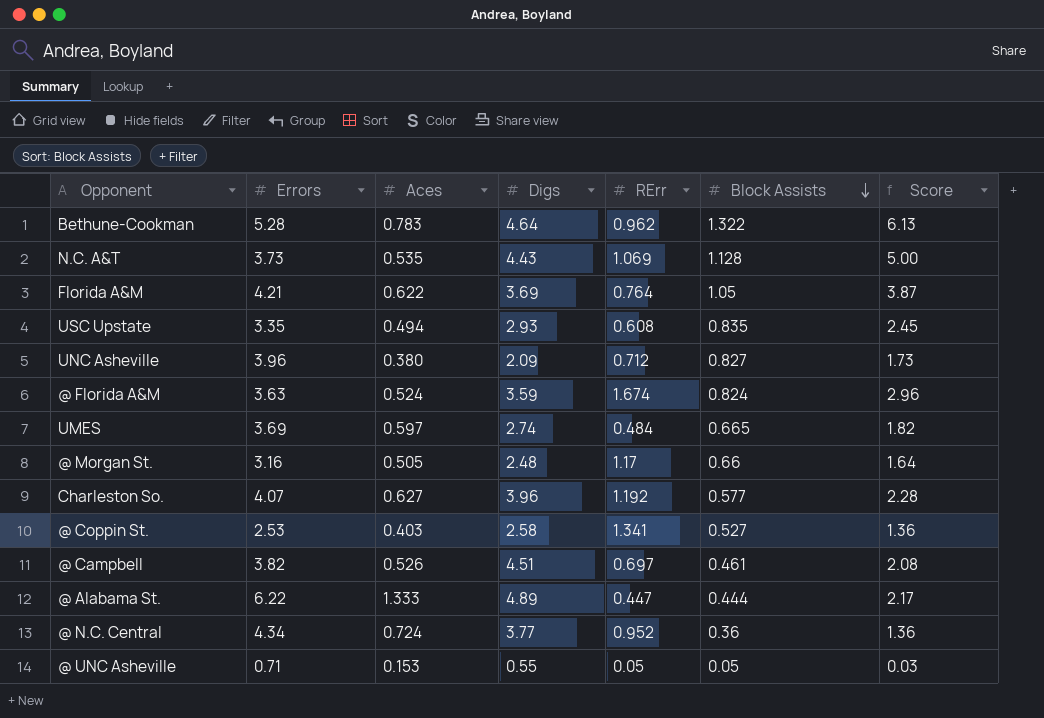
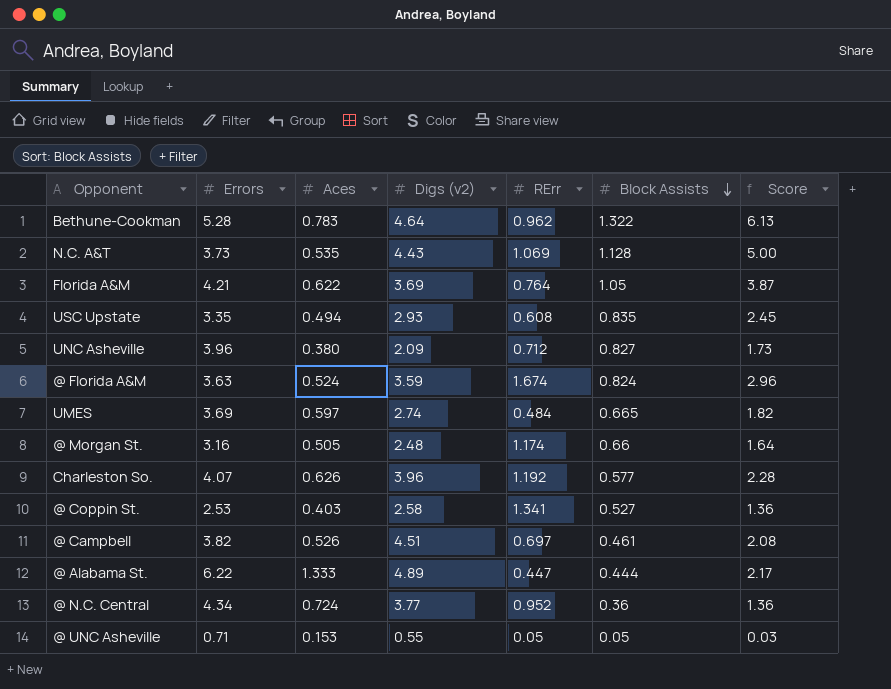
column name: Digs -> Digs (v2)
@ Morgan St. | RErr: 1.17 -> 1.174
Charleston So. | Aces: 0.627 -> 0.626

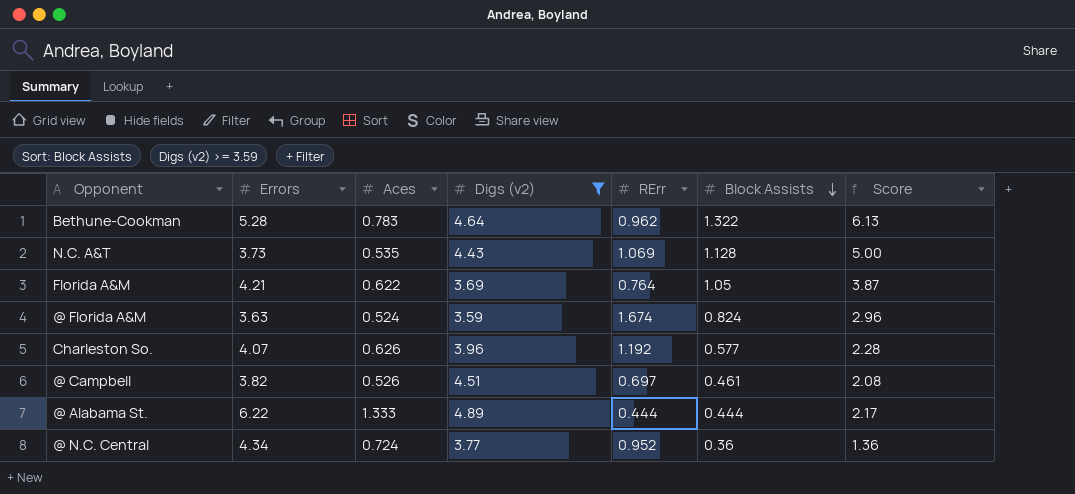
filter: none -> Digs (v2) >= 3.59
@ Alabama St. | RErr: 0.447 -> 0.444

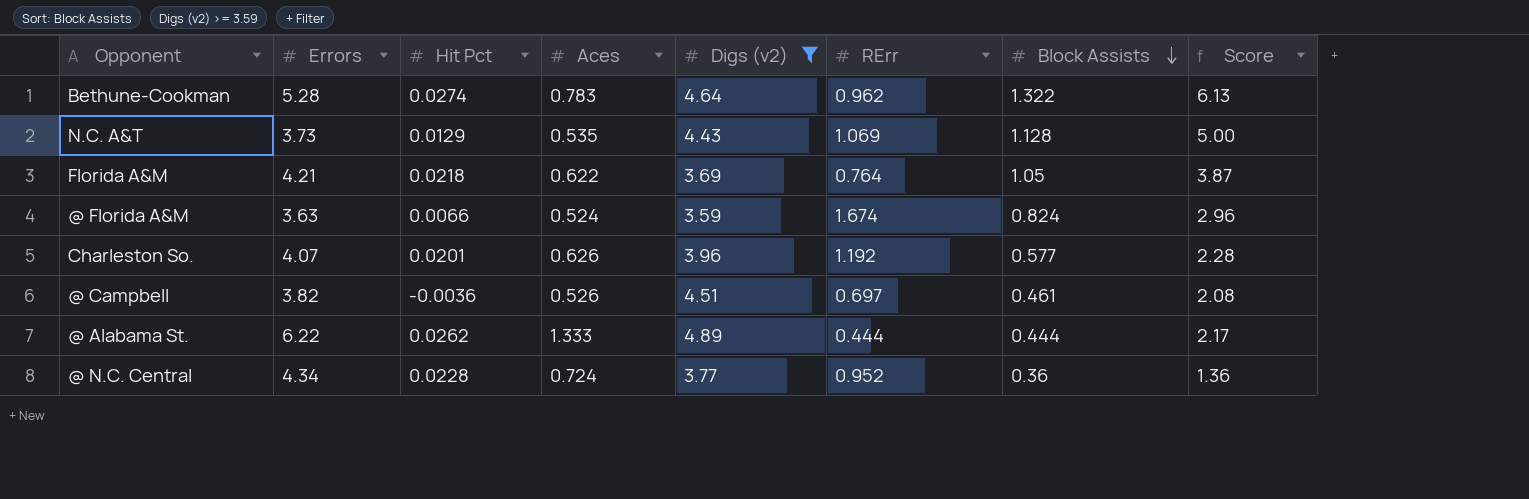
column Hit Pct | position: none -> 3

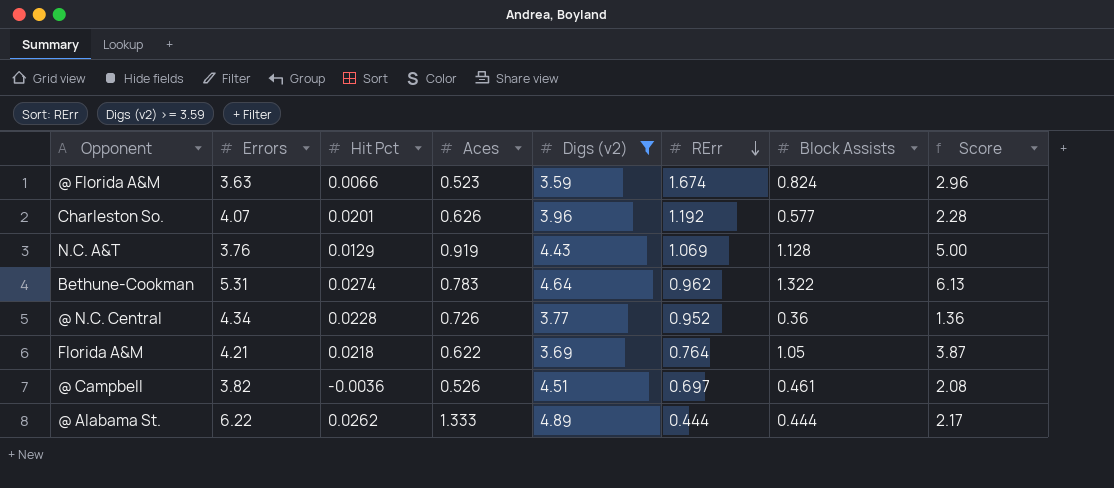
row order: Block Assists descending -> RErr descending
@ Florida A&M | Aces: 0.524 -> 0.523
N.C. A&T | Errors: 3.73 -> 3.76
N.C. A&T | Aces: 0.535 -> 0.919
Bethune-Cookman | Errors: 5.28 -> 5.31
@ N.C. Central | Aces: 0.724 -> 0.726

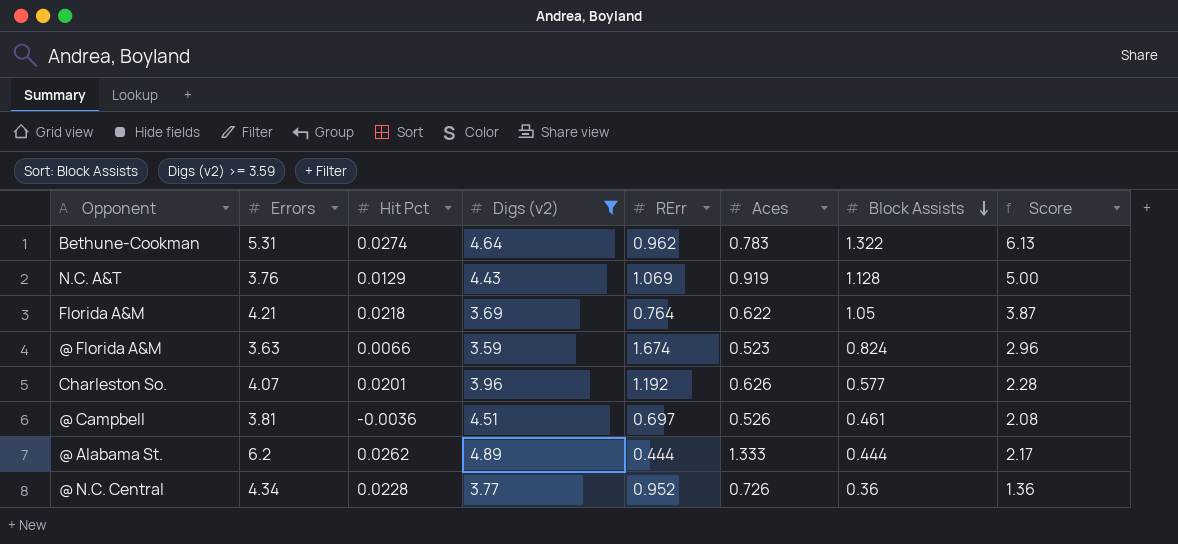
row order: RErr descending -> Block Assists descending
column Aces | position: 4 -> 6
@ Campbell | Errors: 3.82 -> 3.81
@ Alabama St. | Errors: 6.22 -> 6.2

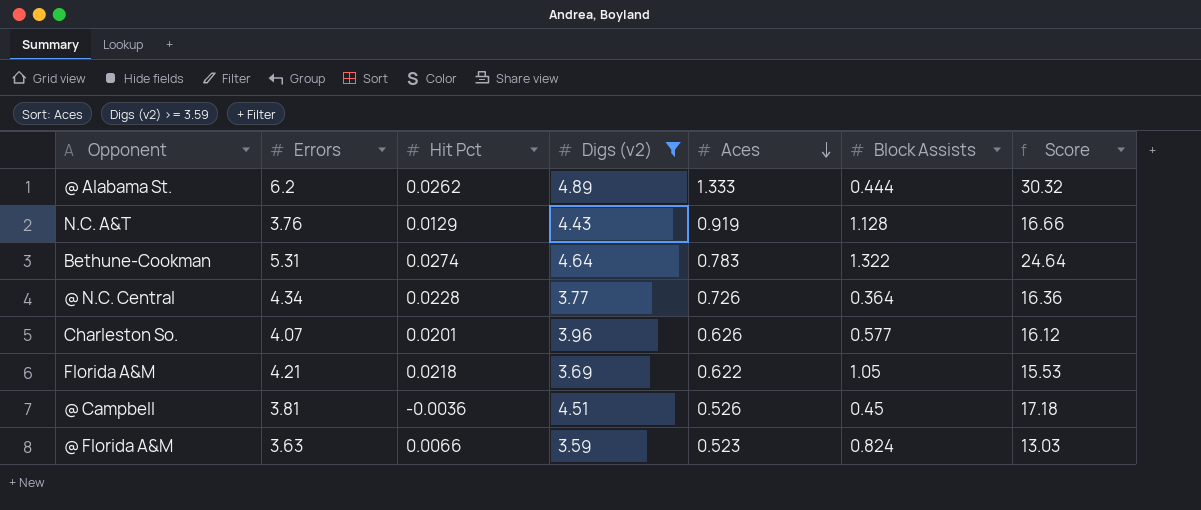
row order: Block Assists descending -> Aces descending
column RErr | position: 5 -> none
column Score | formula: [Digs (v2)] * [Block Assists] -> [Errors] * [Digs (v2)]
@ N.C. Central | Block Assists: 0.36 -> 0.364
@ Campbell | Block Assists: 0.461 -> 0.45

